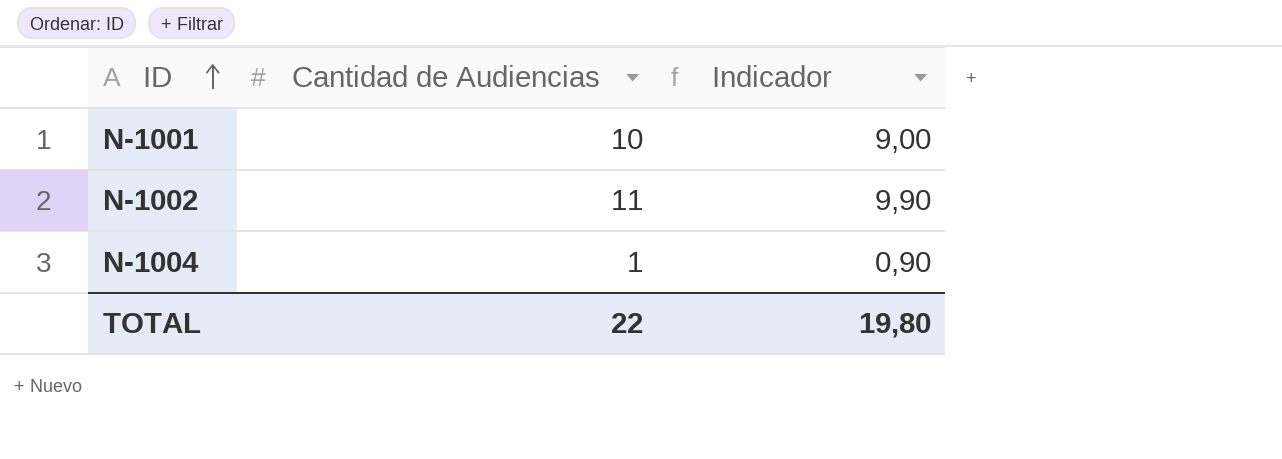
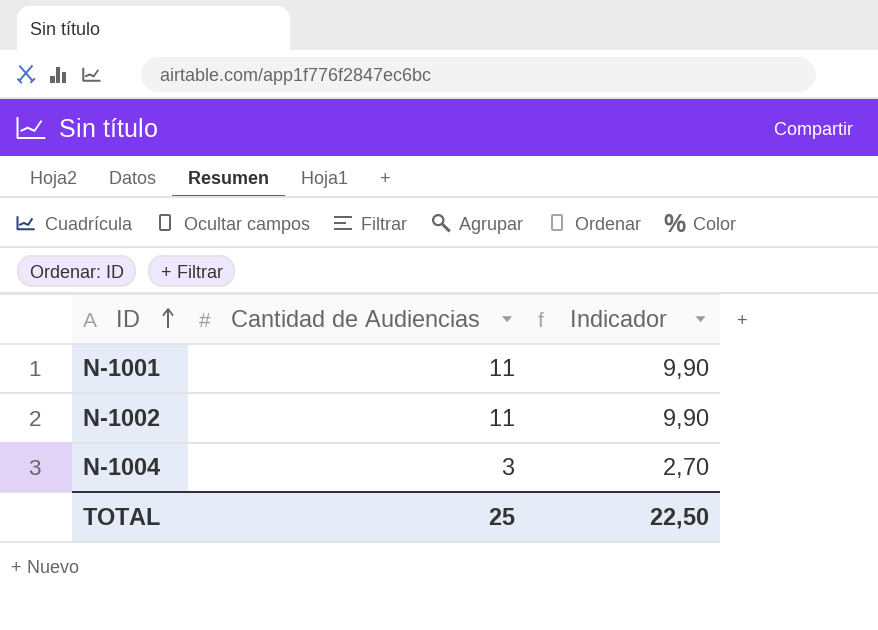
N-1001 | Cantidad de Audiencias: 10 -> 11
N-1001 | Indicador: 9,00 -> 9,90
N-1004 | Cantidad de Audiencias: 1 -> 3
N-1004 | Indicador: 0,90 -> 2,70
TOTAL | Cantidad de Audiencias: 22 -> 25
TOTAL | Indicador: 19,80 -> 22,50

